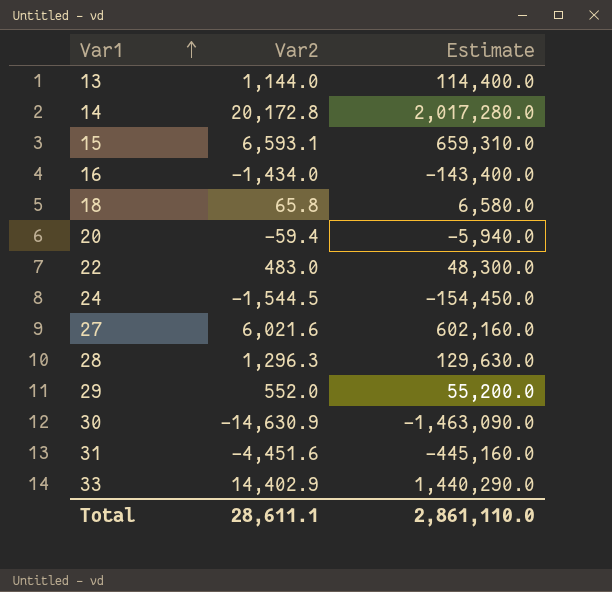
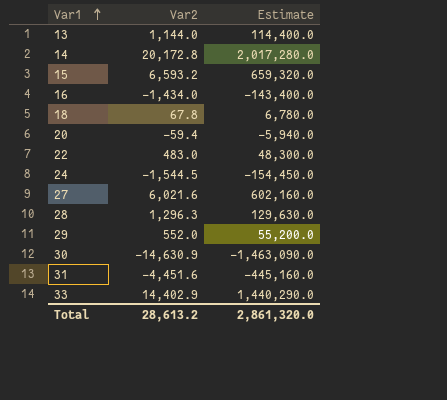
15 | Var2: 6,593.1 -> 6,593.2
15 | Estimate: 659,310.0 -> 659,320.0
18 | Var2: 65.8 -> 67.8
18 | Estimate: 6,580.0 -> 6,780.0
Total | Var2: 28,611.1 -> 28,613.2
Total | Estimate: 2,861,110.0 -> 2,861,320.0

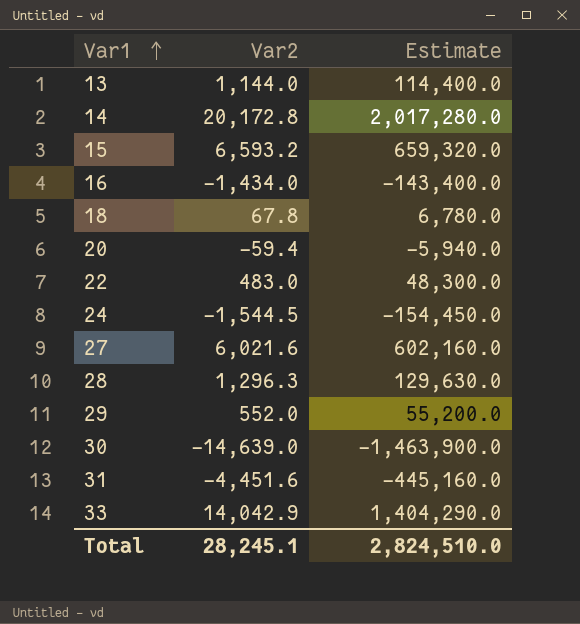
30 | Var2: -14,630.9 -> -14,639.0
30 | Estimate: -1,463,090.0 -> -1,463,900.0
33 | Var2: 14,402.9 -> 14,042.9
33 | Estimate: 1,440,290.0 -> 1,404,290.0
Total | Var2: 28,613.2 -> 28,245.1
Total | Estimate: 2,861,320.0 -> 2,824,510.0

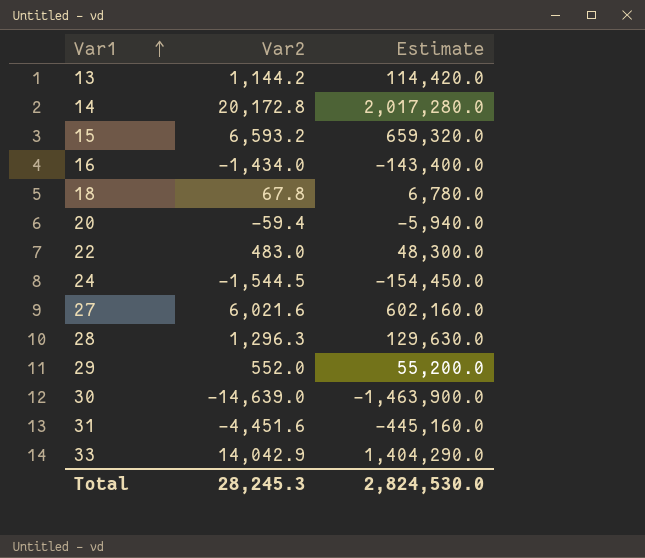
13 | Var2: 1,144.0 -> 1,144.2
13 | Estimate: 114,400.0 -> 114,420.0
Total | Var2: 28,245.1 -> 28,245.3
Total | Estimate: 2,824,510.0 -> 2,824,530.0

